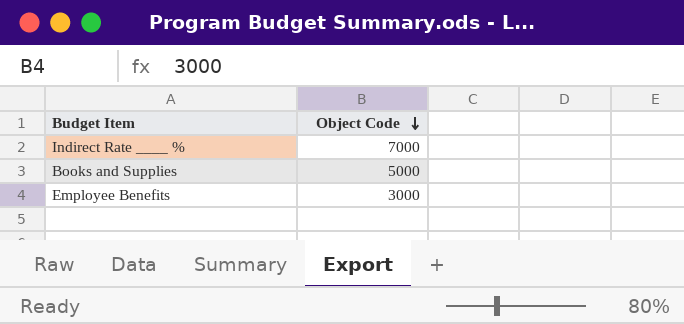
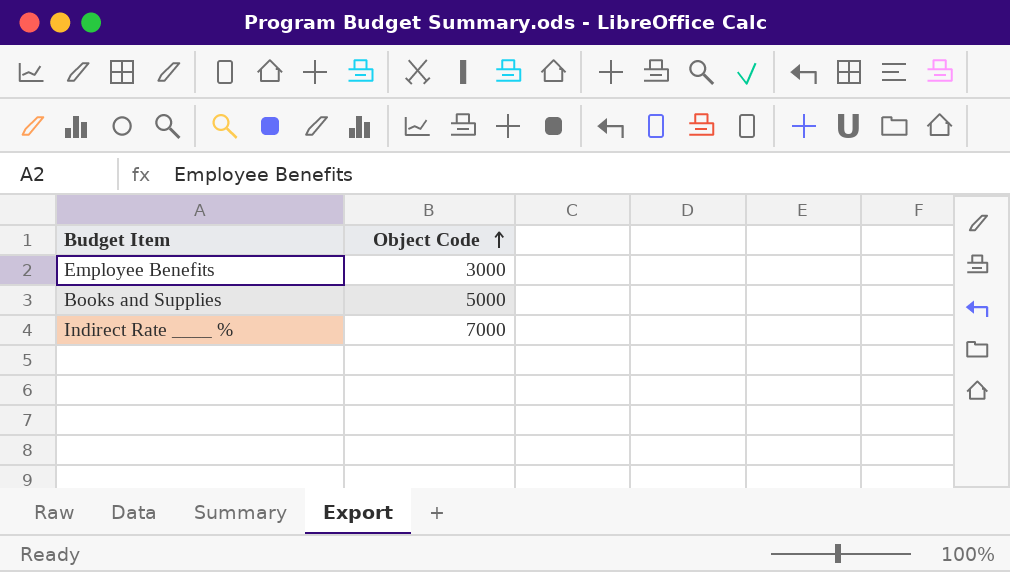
row order: Object Code descending -> Object Code ascending

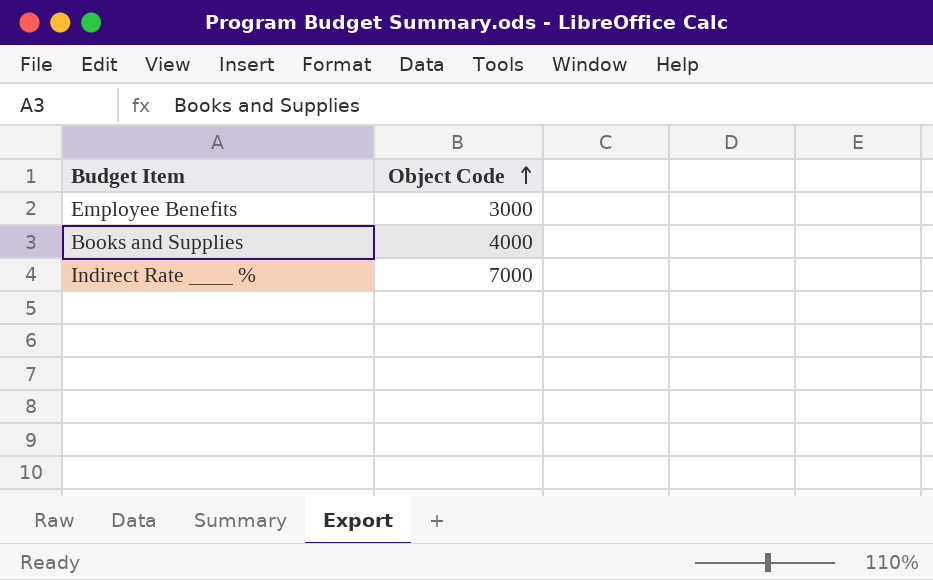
Books and Supplies | Object Code: 5000 -> 4000

